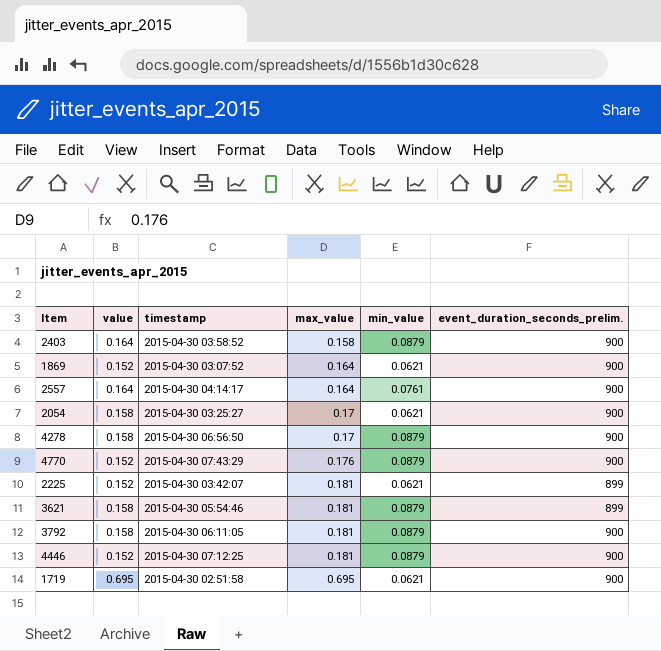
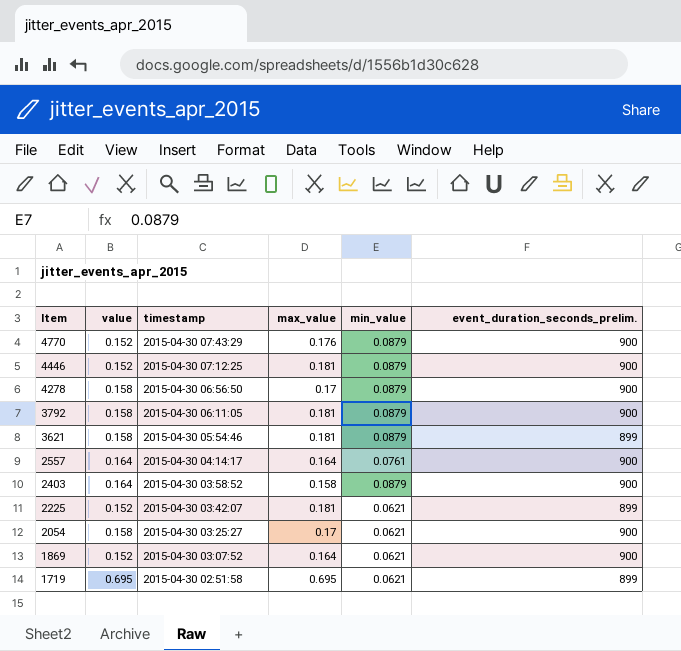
row order: max_value ascending -> Item descending
1719 | event_duration_seconds_prelim.: 900 -> 899

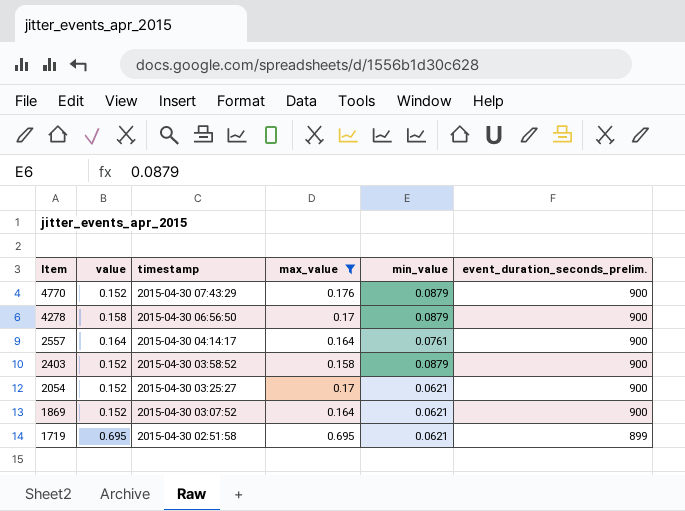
filter: none -> max_value != 0.181
2403 | value: 0.164 -> 0.152
2054 | value: 0.158 -> 0.152

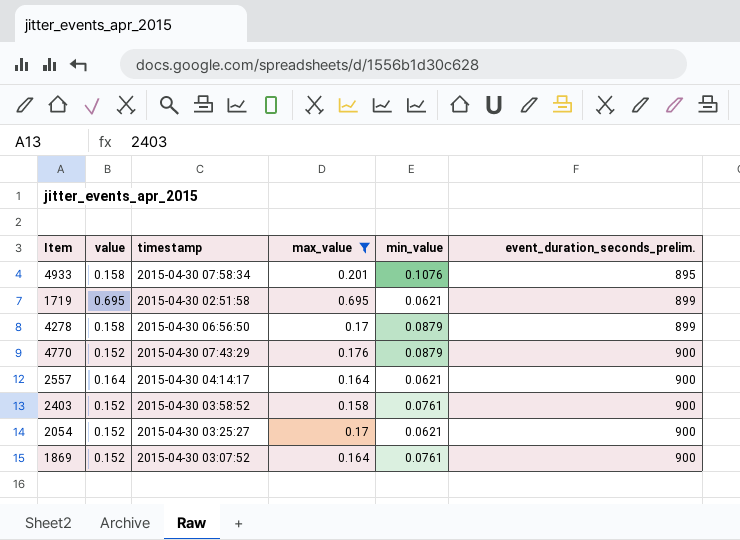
row order: Item descending -> event_duration_seconds_prelim. ascending
row 4933: none -> 0.158 | 2015-04-30 07:58:34 | 0.201 | 0.1076 | 895
4278 | event_duration_seconds_prelim.: 900 -> 899
2557 | min_value: 0.0761 -> 0.0621
2403 | min_value: 0.0879 -> 0.0761
1869 | min_value: 0.0621 -> 0.0761

